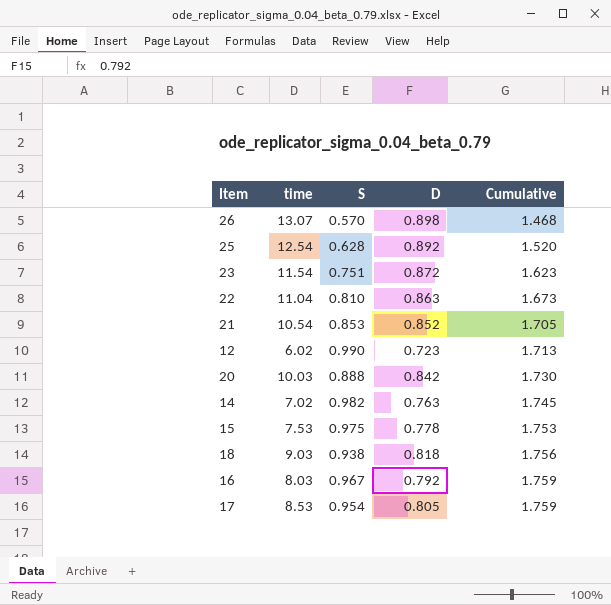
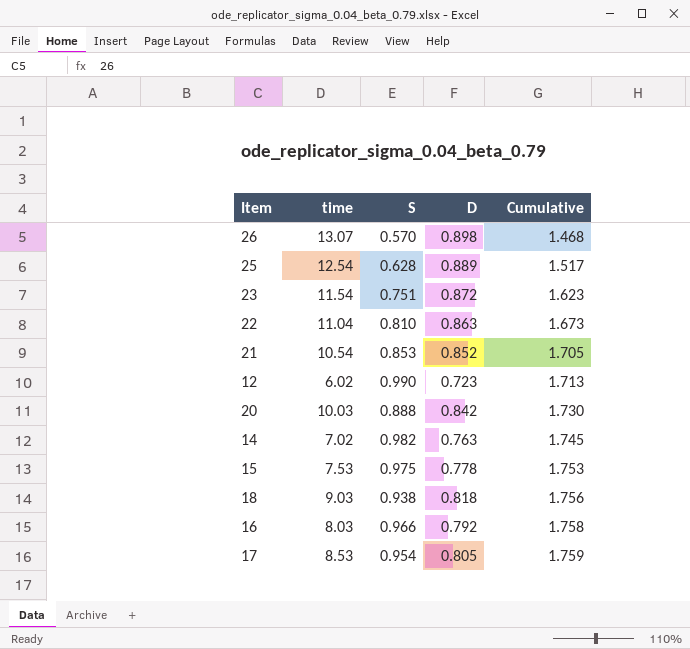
25 | D: 0.892 -> 0.889
25 | Cumulative: 1.520 -> 1.517
16 | S: 0.967 -> 0.966
16 | Cumulative: 1.759 -> 1.758

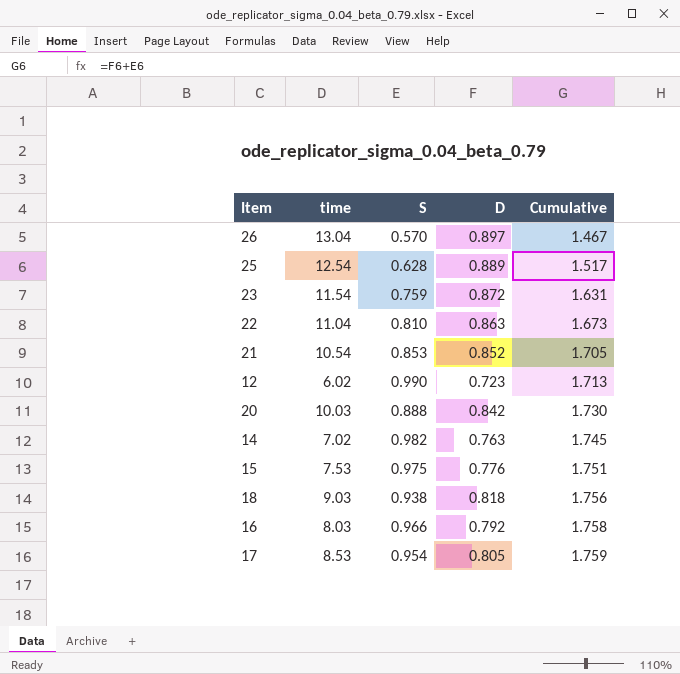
26 | time: 13.07 -> 13.04
26 | D: 0.898 -> 0.897
26 | Cumulative: 1.468 -> 1.467
23 | S: 0.751 -> 0.759
23 | Cumulative: 1.623 -> 1.631
15 | D: 0.778 -> 0.776
15 | Cumulative: 1.753 -> 1.751

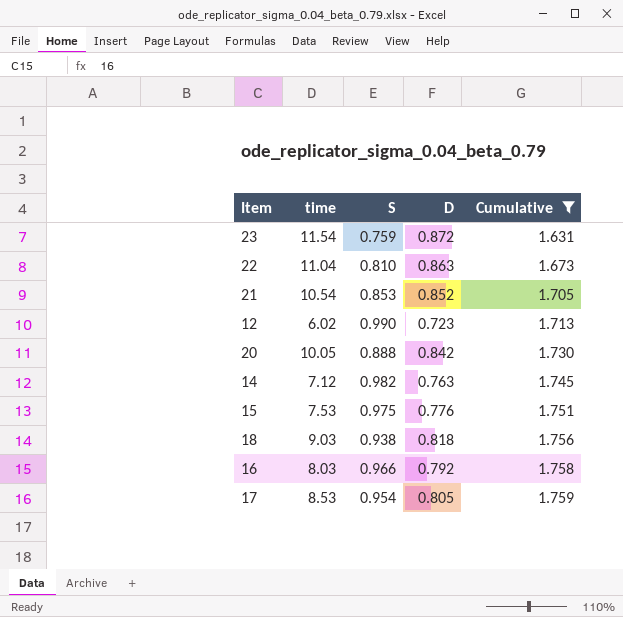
filter: none -> Cumulative >= 1.631
20 | time: 10.03 -> 10.05
14 | time: 7.02 -> 7.12

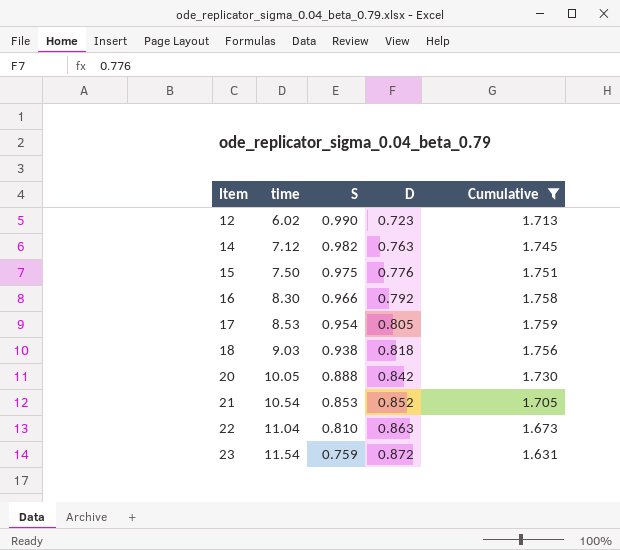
row order: Cumulative ascending -> Item ascending
15 | time: 7.53 -> 7.50
16 | time: 8.03 -> 8.30

